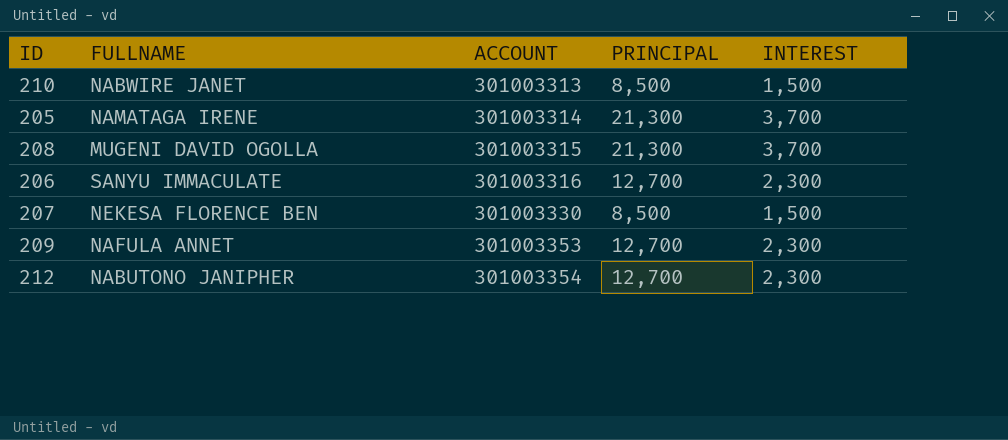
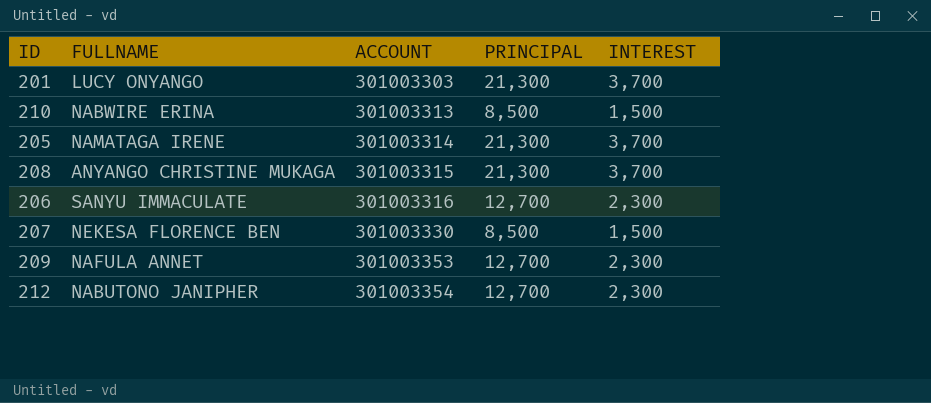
row 201: none -> LUCY ONYANGO | 301003303 | 21,300 | 3,700
210 | FULLNAME: NABWIRE JANET -> NABWIRE ERINA
208 | FULLNAME: MUGENI DAVID OGOLLA -> ANYANGO CHRISTINE MUKAGA

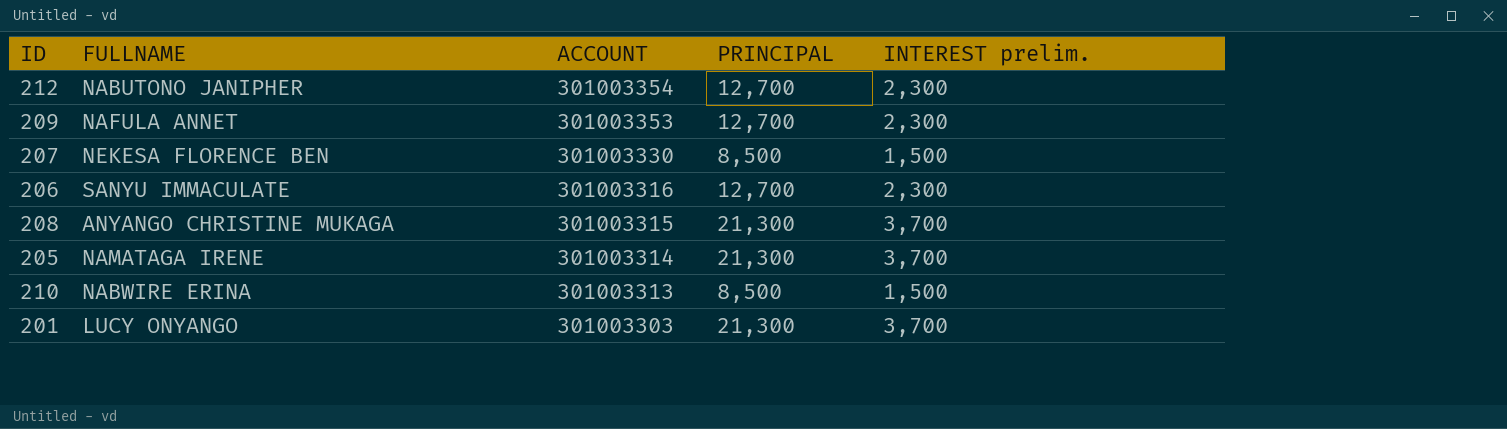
row order: ACCOUNT ascending -> ACCOUNT descending
column name: INTEREST -> INTEREST prelim.

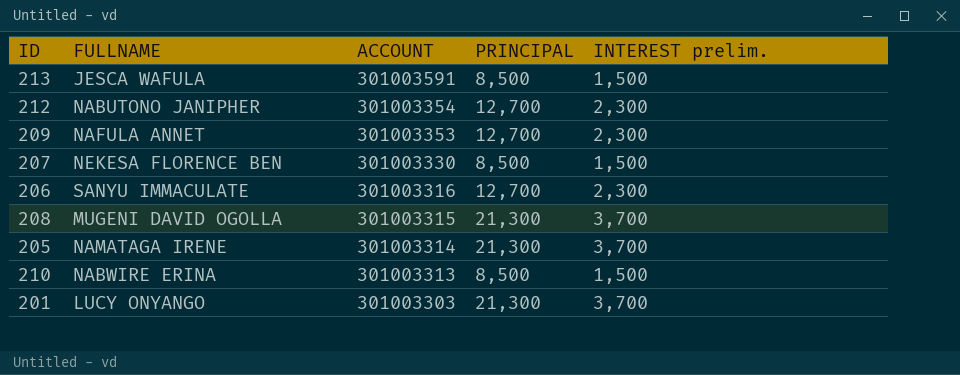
row 213: none -> JESCA WAFULA | 301003591 | 8,500 | 1,500
208 | FULLNAME: ANYANGO CHRISTINE MUKAGA -> MUGENI DAVID OGOLLA

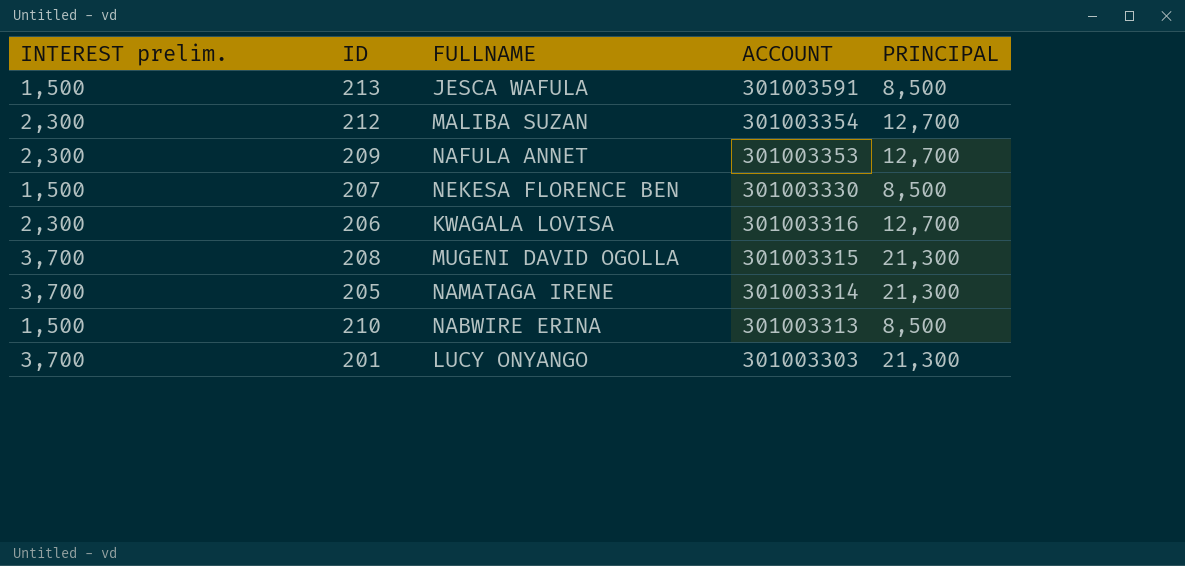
column INTEREST prelim. | position: 5 -> 1
212 | FULLNAME: NABUTONO JANIPHER -> MALIBA SUZAN
206 | FULLNAME: SANYU IMMACULATE -> KWAGALA LOVISA

